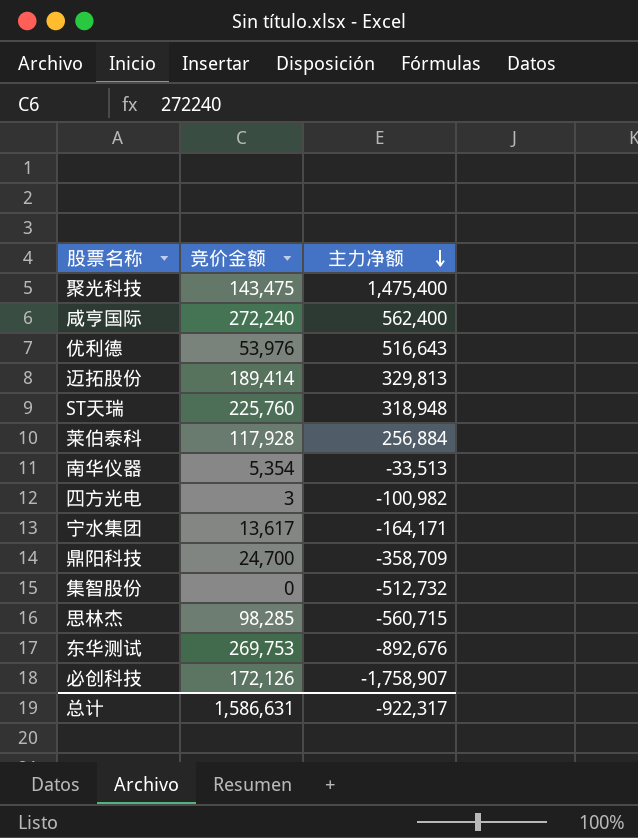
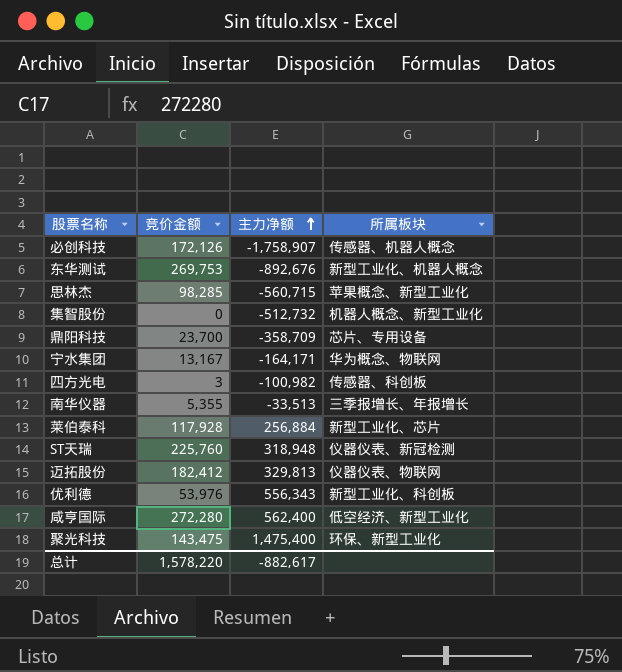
row order: 主力净额 descending -> 主力净额 ascending
column 所属板块 | position: none -> 4
鼎阳科技 | 竞价金额: 24,700 -> 23,700
宁水集团 | 竞价金额: 13,617 -> 13,167
南华仪器 | 竞价金额: 5,354 -> 5,355
迈拓股份 | 竞价金额: 189,414 -> 182,412
优利德 | 主力净额: 516,643 -> 556,343
咸亨国际 | 竞价金额: 272,240 -> 272,280
总计 | 竞价金额: 1,586,631 -> 1,578,220
总计 | 主力净额: -922,317 -> -882,617

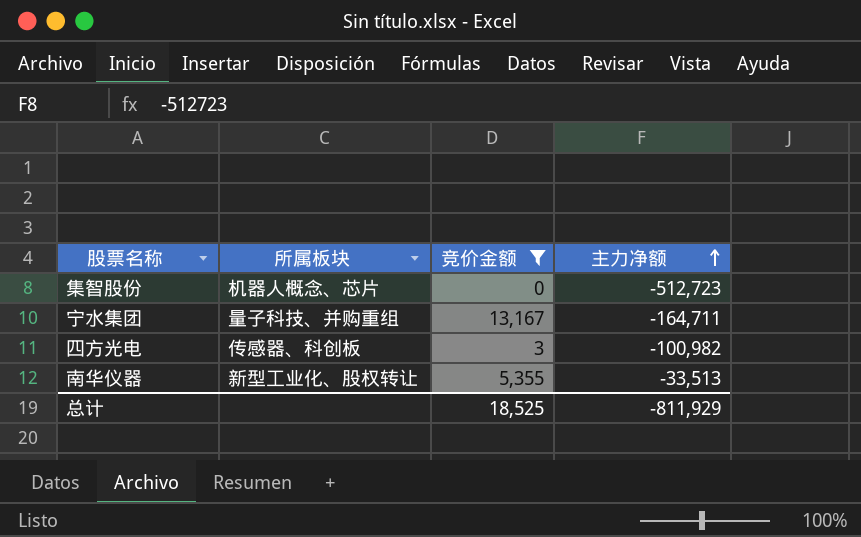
filter: none -> 竞价金额 <= 13,167
column 所属板块 | position: 4 -> 2
集智股份 | 所属板块: 机器人概念、新型工业化 -> 机器人概念、芯片
集智股份 | 主力净额: -512,732 -> -512,723
宁水集团 | 所属板块: 华为概念、物联网 -> 量子科技、并购重组
宁水集团 | 主力净额: -164,171 -> -164,711
南华仪器 | 所属板块: 三季报增长、年报增长 -> 新型工业化、股权转让
总计 | 竞价金额: 1,578,220 -> 18,525
总计 | 主力净额: -882,617 -> -811,929

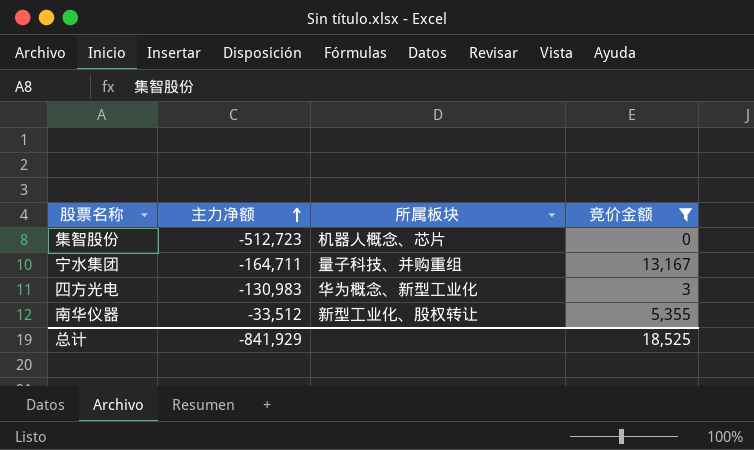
column 主力净额 | position: 4 -> 2
四方光电 | 主力净额: -100,982 -> -130,983
四方光电 | 所属板块: 传感器、科创板 -> 华为概念、新型工业化
南华仪器 | 主力净额: -33,513 -> -33,512
总计 | 主力净额: -811,929 -> -841,929

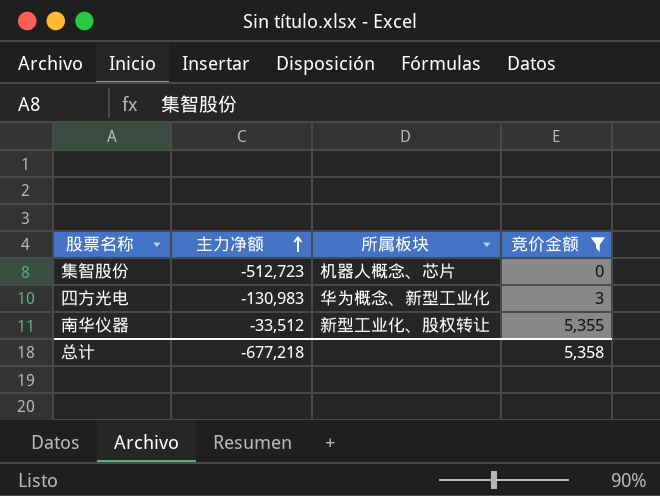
row 宁水集团: -164,711 | 量子科技、并购重组 | 13,167 -> none
总计 | 主力净额: -841,929 -> -677,218
总计 | 竞价金额: 18,525 -> 5,358

